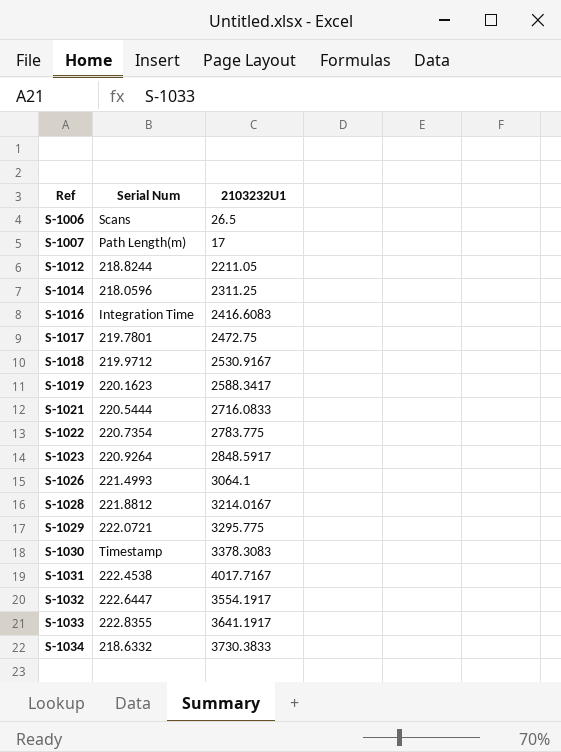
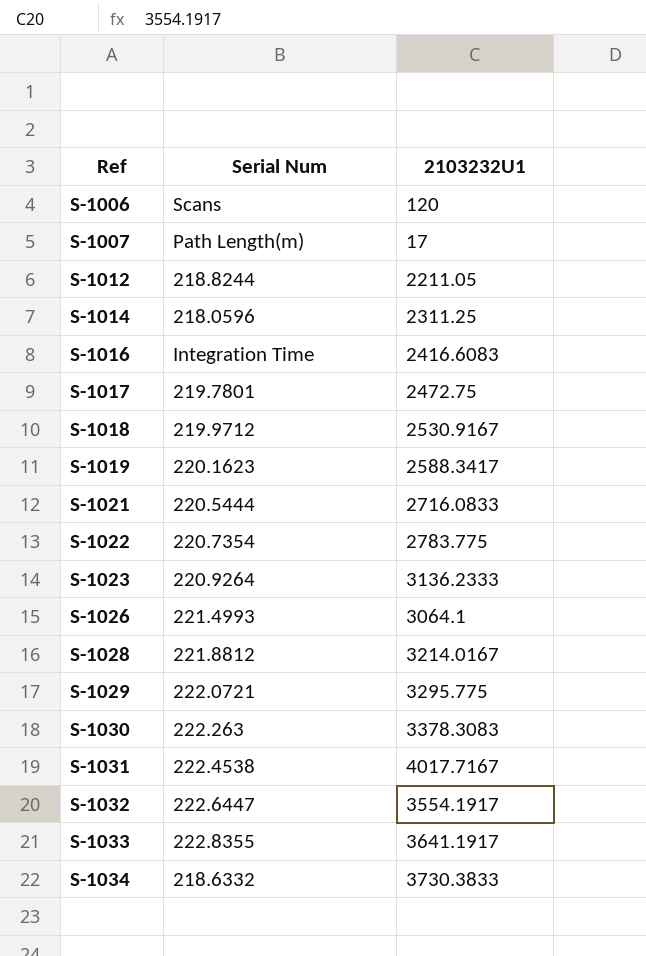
S-1006 | 2103232U1: 26.5 -> 120
S-1023 | 2103232U1: 2848.5917 -> 3136.2333
S-1030 | Serial Num: Timestamp -> 222.263

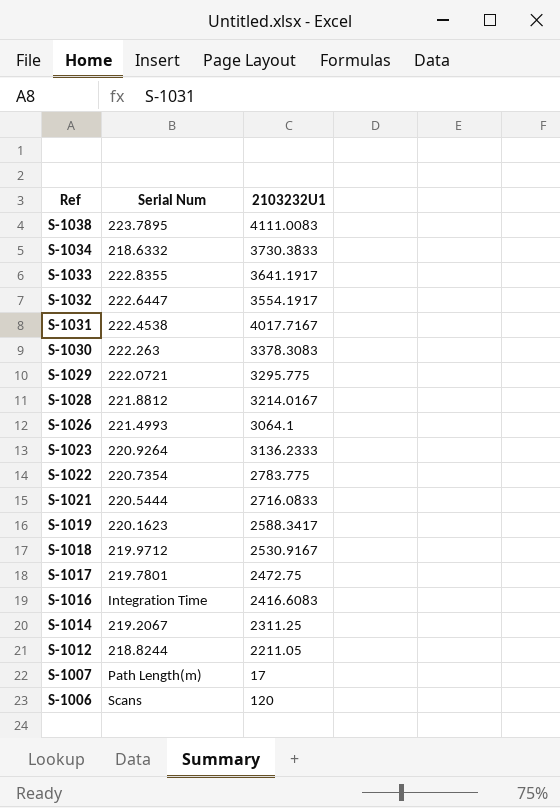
row order: Ref ascending -> Ref descending
row S-1038: none -> 223.7895 | 4111.0083
S-1014 | Serial Num: 218.0596 -> 219.2067

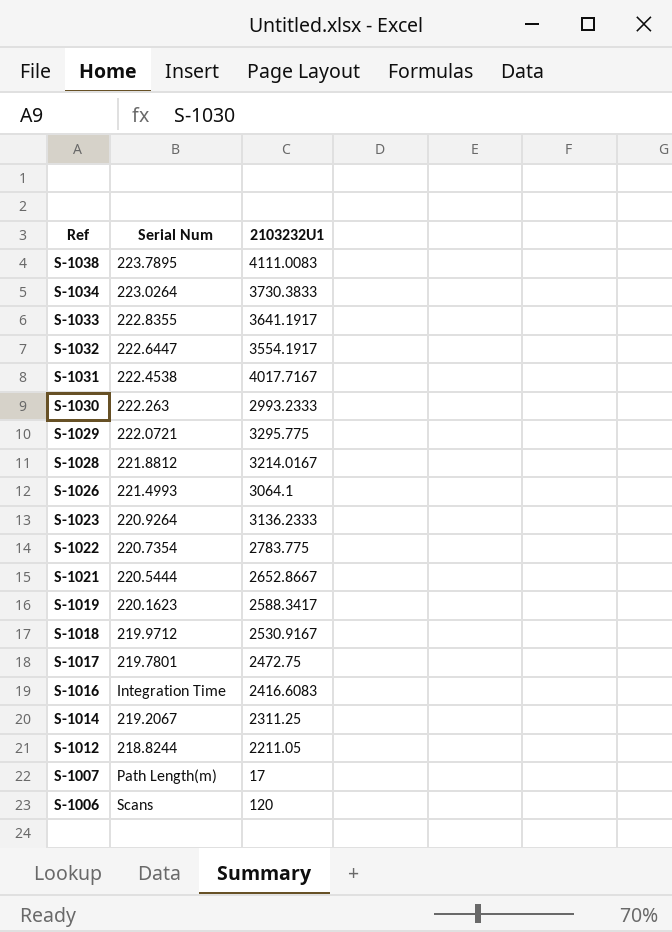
S-1034 | Serial Num: 218.6332 -> 223.0264
S-1030 | 2103232U1: 3378.3083 -> 2993.2333
S-1021 | 2103232U1: 2716.0833 -> 2652.8667

